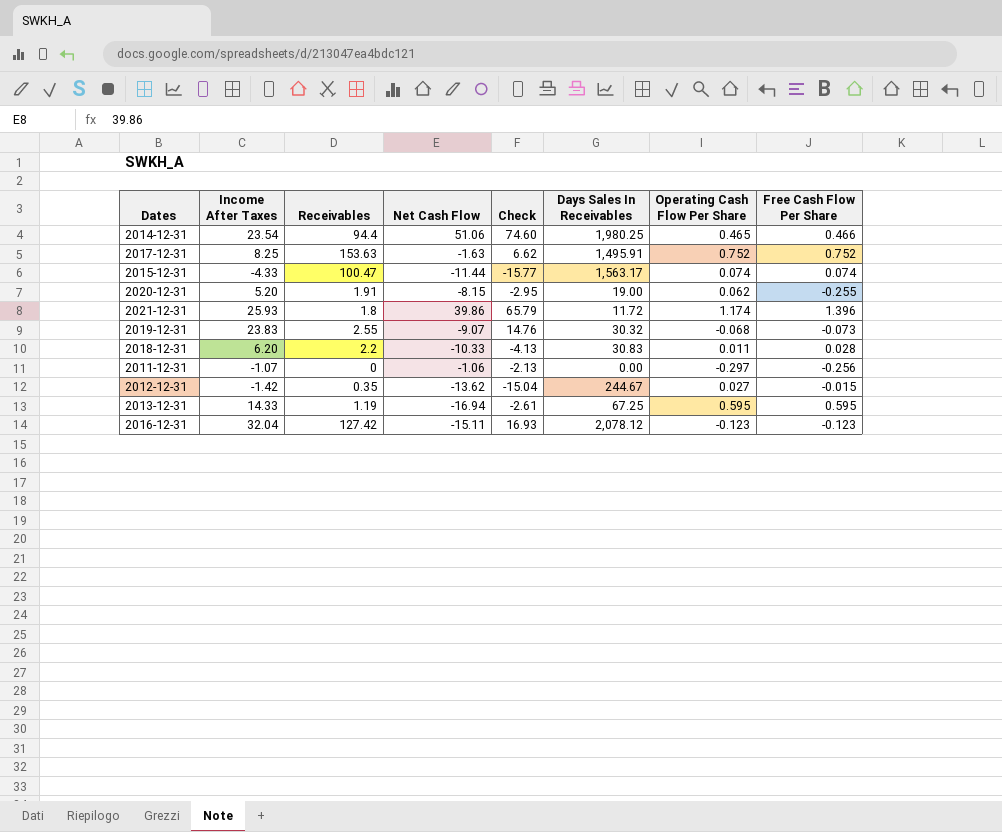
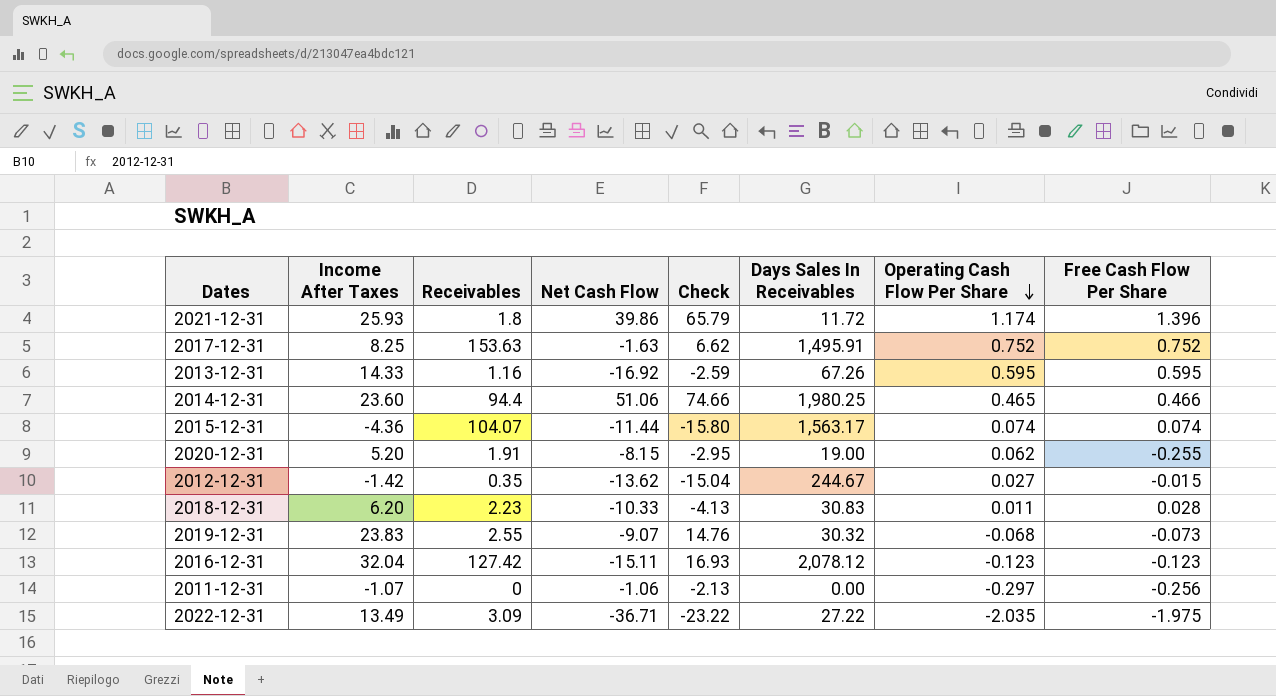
row order: none -> Operating Cash Flow Per Share descending
2013-12-31 | Receivables: 1.19 -> 1.16
2013-12-31 | Net Cash Flow: -16.94 -> -16.92
2013-12-31 | Check: -2.61 -> -2.59
2013-12-31 | Days Sales In Receivables: 67.25 -> 67.26
2014-12-31 | Income After Taxes: 23.54 -> 23.60
2014-12-31 | Check: 74.60 -> 74.66
2015-12-31 | Income After Taxes: -4.33 -> -4.36
2015-12-31 | Receivables: 100.47 -> 104.07
2015-12-31 | Check: -15.77 -> -15.80
2018-12-31 | Receivables: 2.2 -> 2.23
row 2022-12-31: none -> 13.49 | 3.09 | -36.71 | -23.22 | 27.22 | -2.035 | -1.975

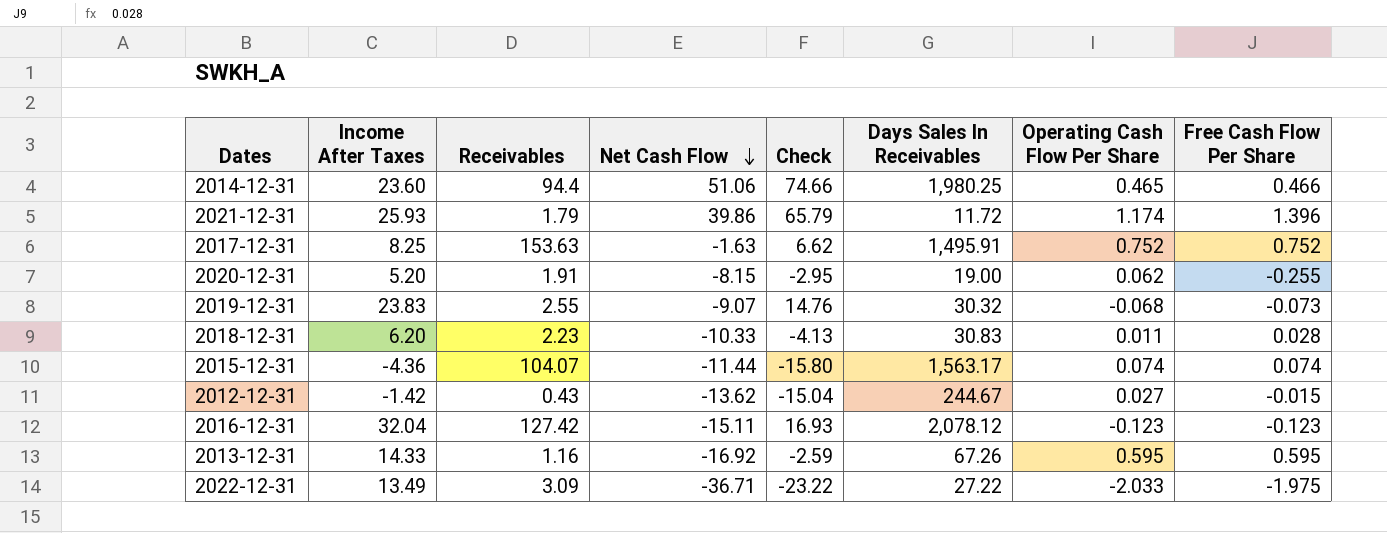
row order: Operating Cash Flow Per Share descending -> Net Cash Flow descending
row 2011-12-31: -1.07 | 0 | -1.06 | -2.13 | 0.00 | -0.297 | -0.256 -> none
2021-12-31 | Receivables: 1.8 -> 1.79
2012-12-31 | Receivables: 0.35 -> 0.43
2022-12-31 | Operating Cash Flow Per Share: -2.035 -> -2.033

